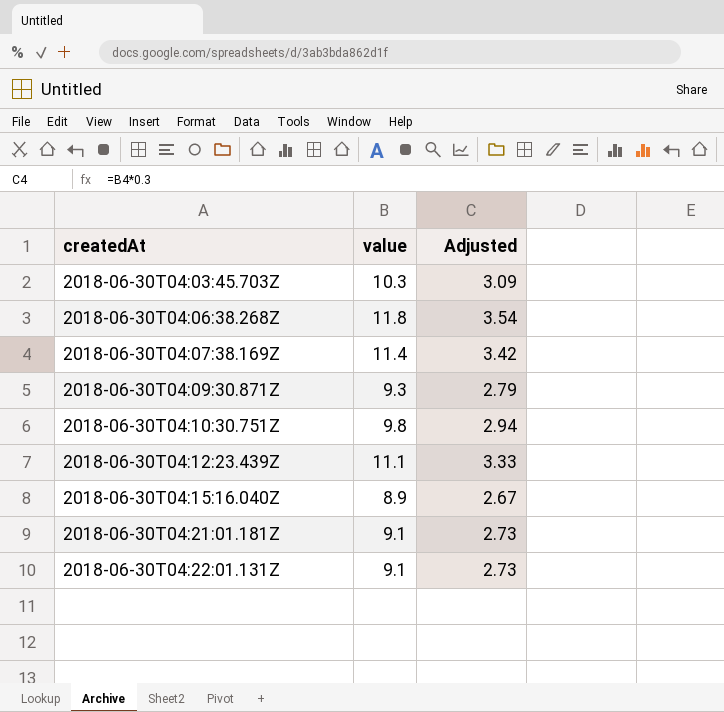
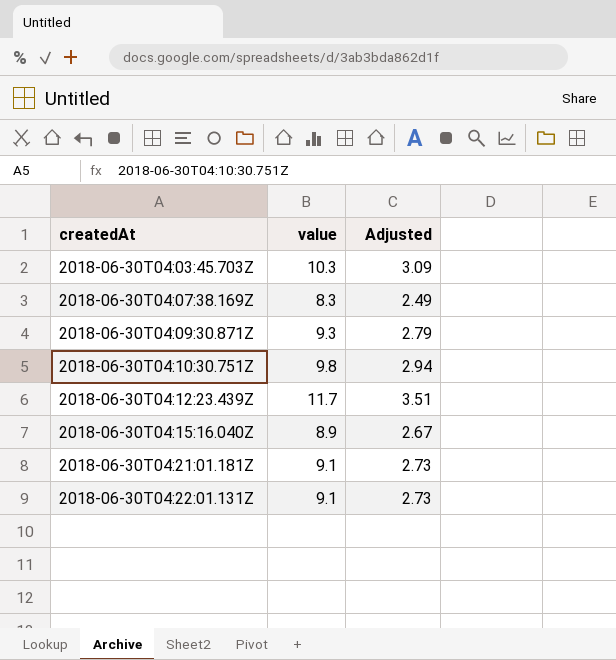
row 2018-06-30T04:06:38.268Z: 11.8 | 3.54 -> none
2018-06-30T04:07:38.169Z | value: 11.4 -> 8.3
2018-06-30T04:07:38.169Z | Adjusted: 3.42 -> 2.49
2018-06-30T04:12:23.439Z | value: 11.1 -> 11.7
2018-06-30T04:12:23.439Z | Adjusted: 3.33 -> 3.51

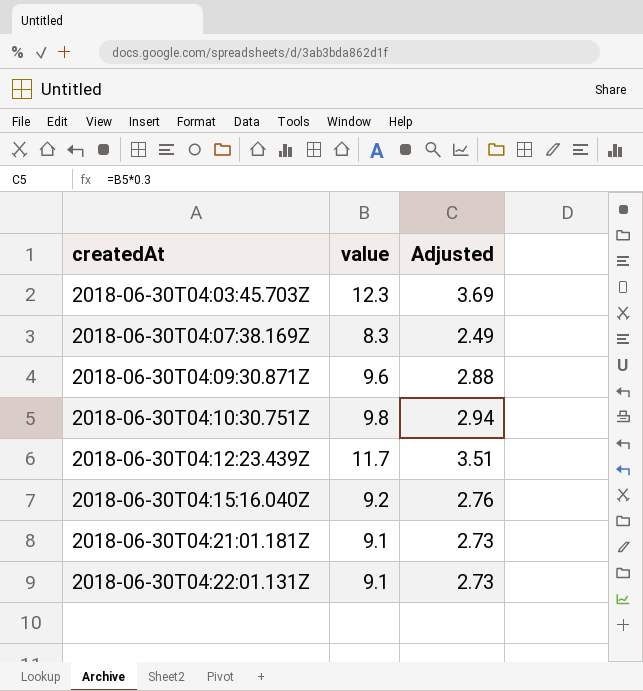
2018-06-30T04:03:45.703Z | value: 10.3 -> 12.3
2018-06-30T04:03:45.703Z | Adjusted: 3.09 -> 3.69
2018-06-30T04:09:30.871Z | value: 9.3 -> 9.6
2018-06-30T04:09:30.871Z | Adjusted: 2.79 -> 2.88
2018-06-30T04:15:16.040Z | value: 8.9 -> 9.2
2018-06-30T04:15:16.040Z | Adjusted: 2.67 -> 2.76

